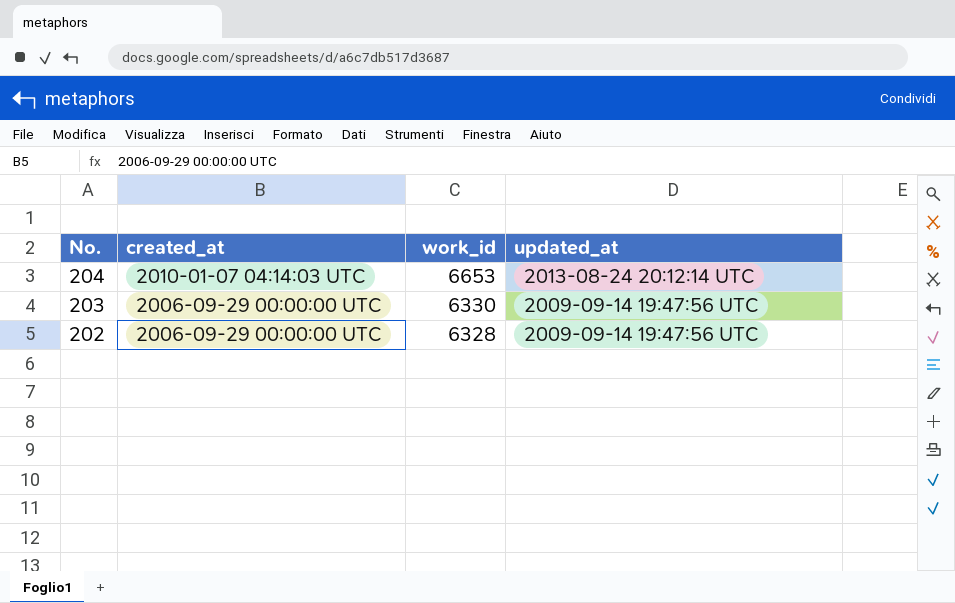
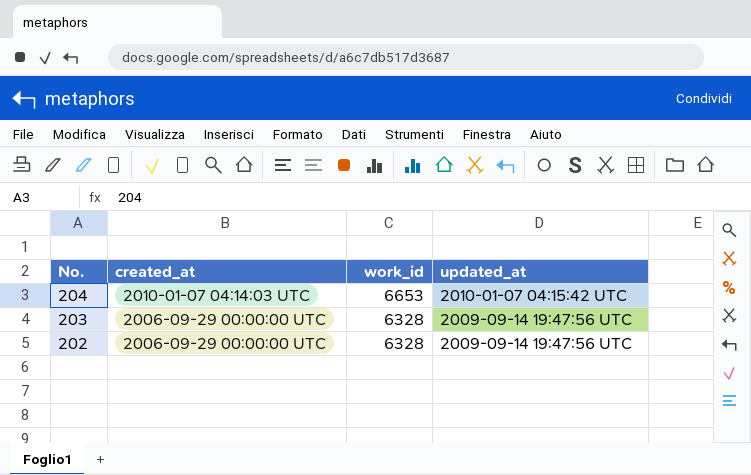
204 | updated_at: 2013-08-24 20:12:14 UTC -> 2010-01-07 04:15:42 UTC
203 | work_id: 6330 -> 6328

